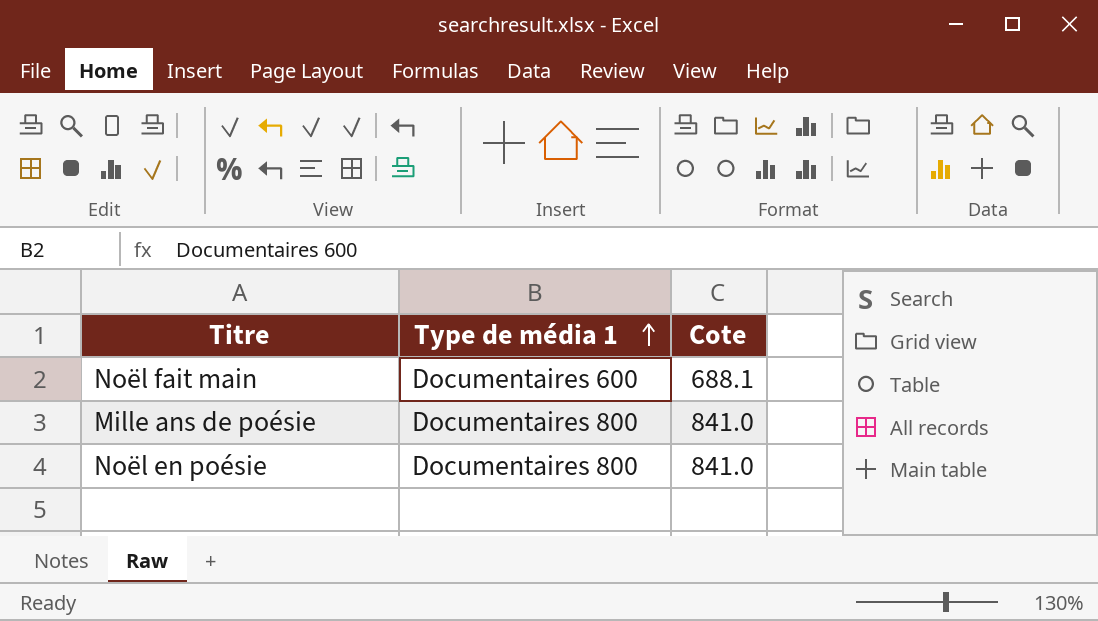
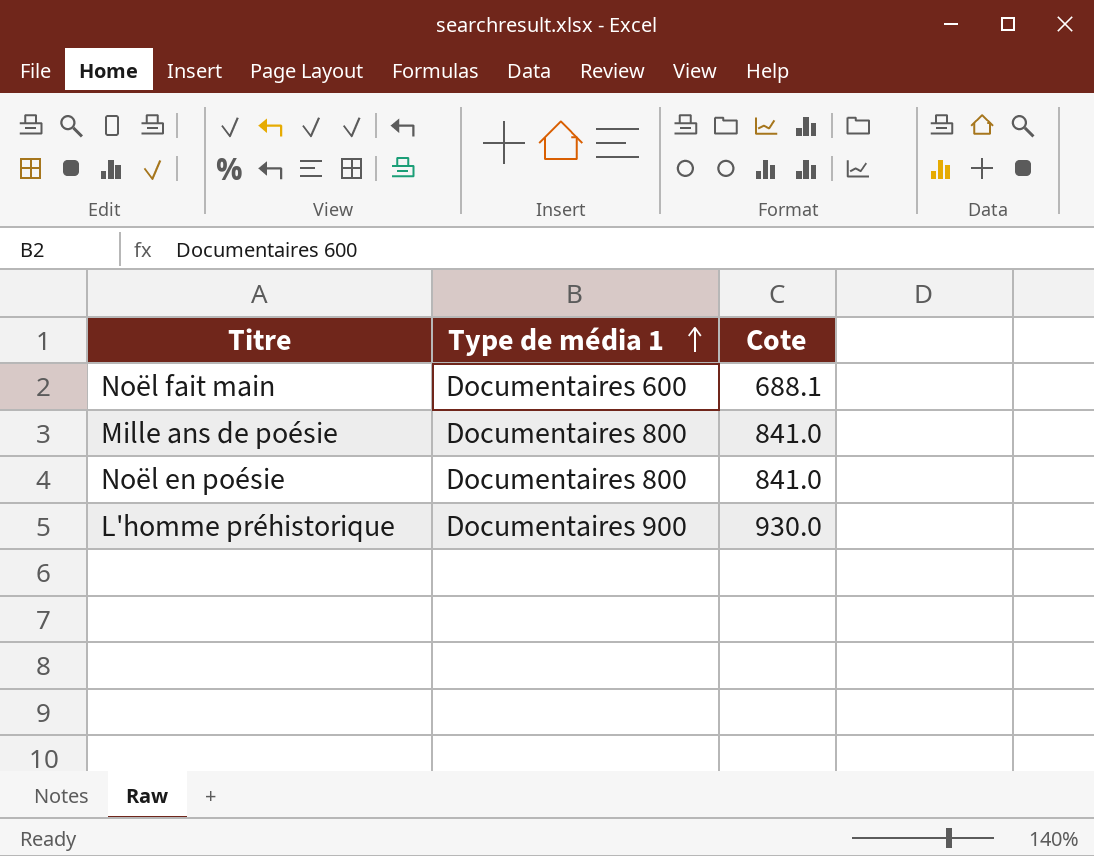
row L'homme préhistorique: none -> Documentaires 900 | 930.0

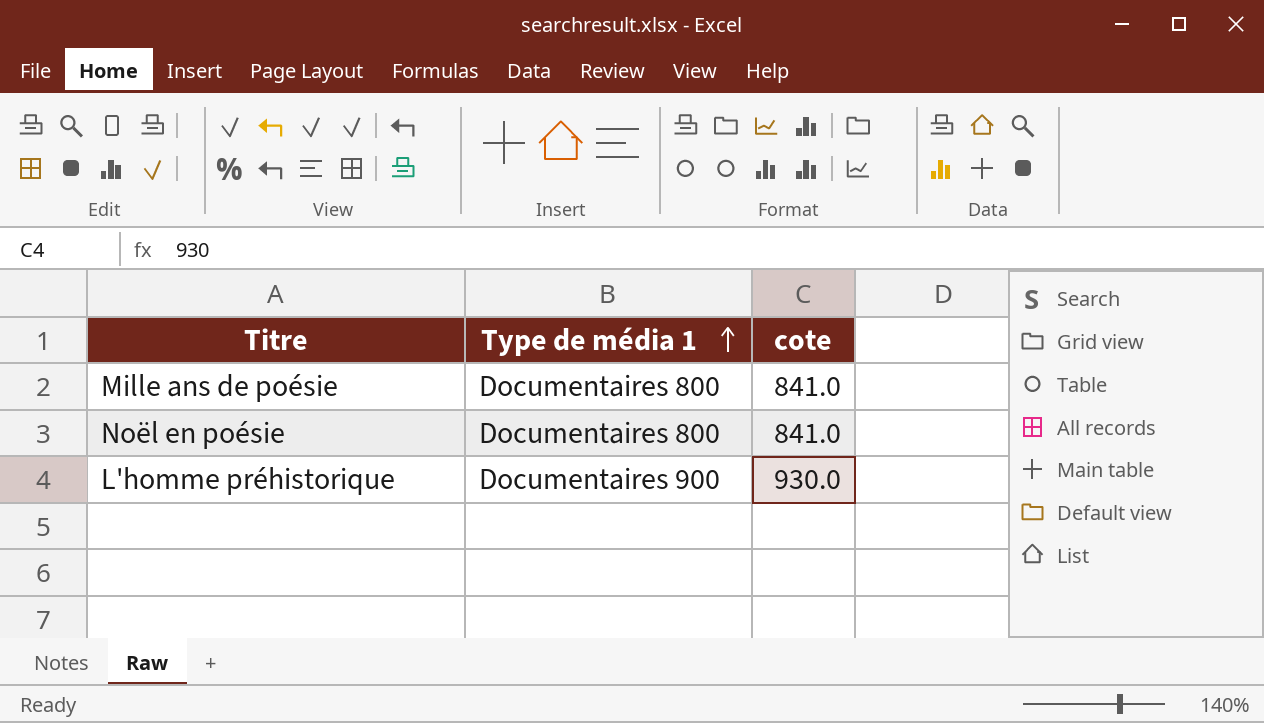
column name: Cote -> cote
row Noël fait main: Documentaires 600 | 688.1 -> none

